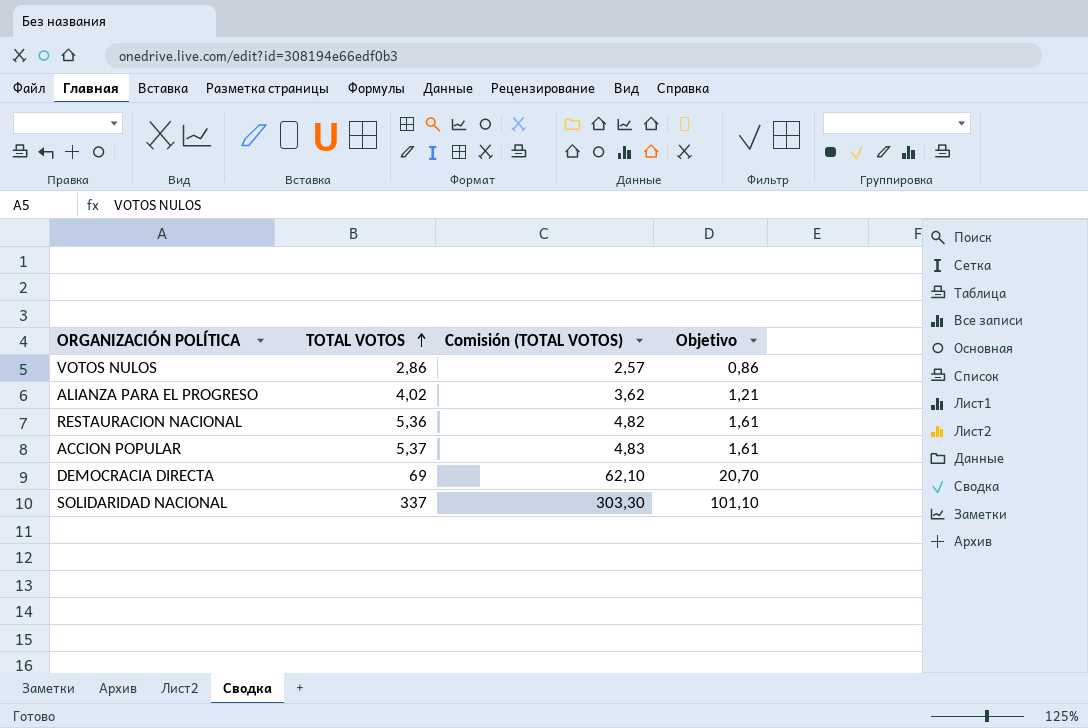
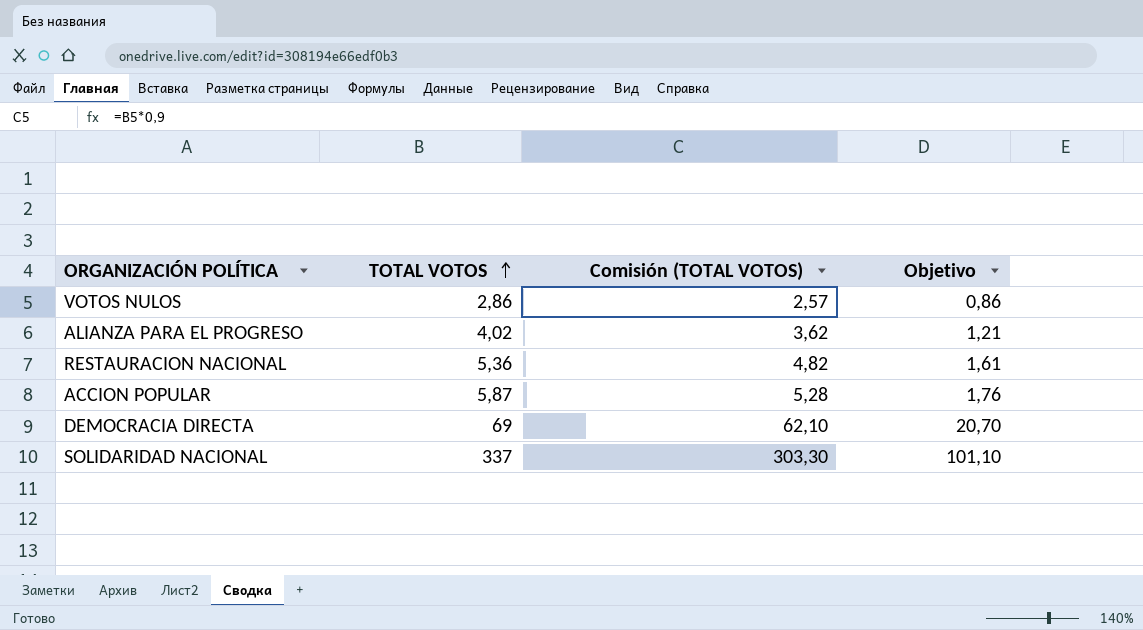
ACCION POPULAR | TOTAL VOTOS: 5,37 -> 5,87
ACCION POPULAR | Comisión (TOTAL VOTOS): 4,83 -> 5,28
ACCION POPULAR | Objetivo: 1,61 -> 1,76

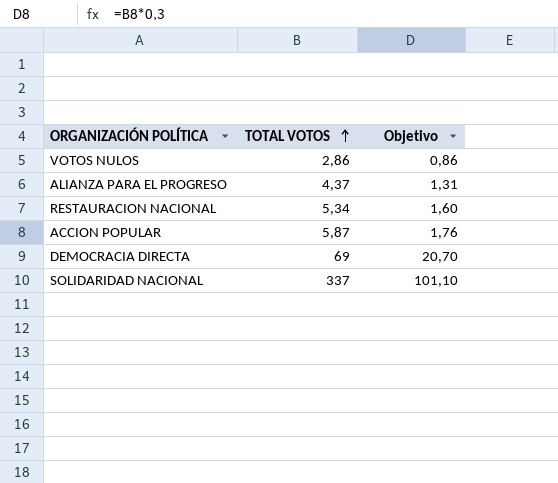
column Comisión (TOTAL VOTOS) | formula: [TOTAL VOTOS] * 0,9 -> none
ALIANZA PARA EL PROGRESO | TOTAL VOTOS: 4,02 -> 4,37
ALIANZA PARA EL PROGRESO | Objetivo: 1,21 -> 1,31
RESTAURACION NACIONAL | TOTAL VOTOS: 5,36 -> 5,34
RESTAURACION NACIONAL | Objetivo: 1,61 -> 1,60

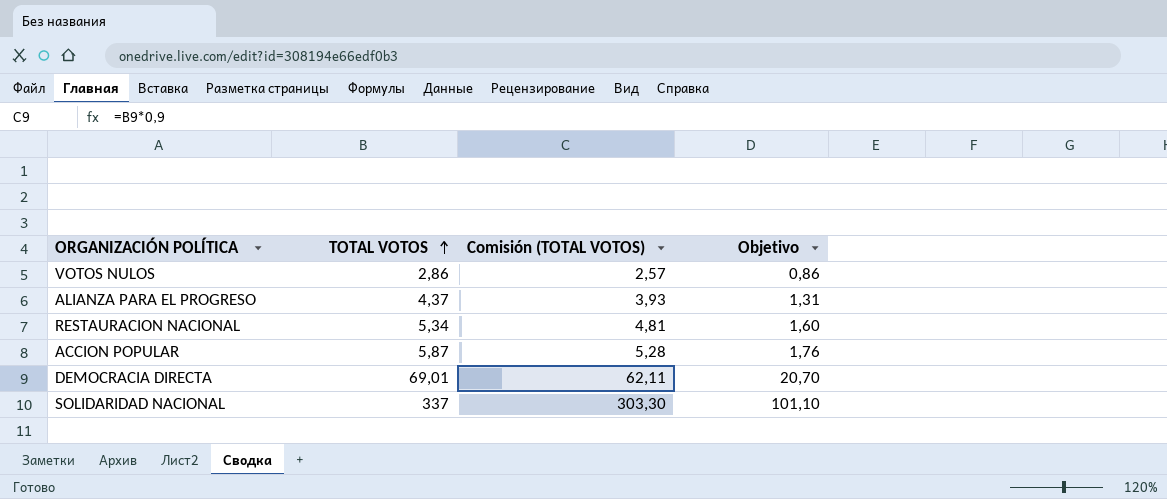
column Comisión (TOTAL VOTOS) | formula: none -> [TOTAL VOTOS] * 0,9
DEMOCRACIA DIRECTA | TOTAL VOTOS: 69 -> 69,01

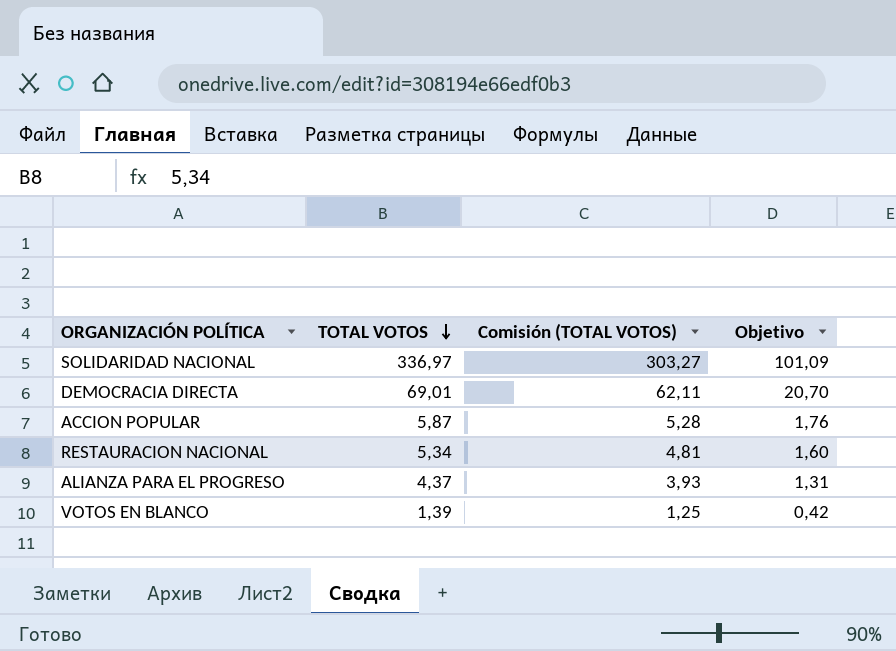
row order: TOTAL VOTOS ascending -> TOTAL VOTOS descending
row VOTOS NULOS: 2,86 | 2,57 | 0,86 -> none
SOLIDARIDAD NACIONAL | TOTAL VOTOS: 337 -> 336,97
SOLIDARIDAD NACIONAL | Comisión (TOTAL VOTOS): 303,30 -> 303,27
SOLIDARIDAD NACIONAL | Objetivo: 101,10 -> 101,09
row VOTOS EN BLANCO: none -> 1,39 | 1,25 | 0,42

